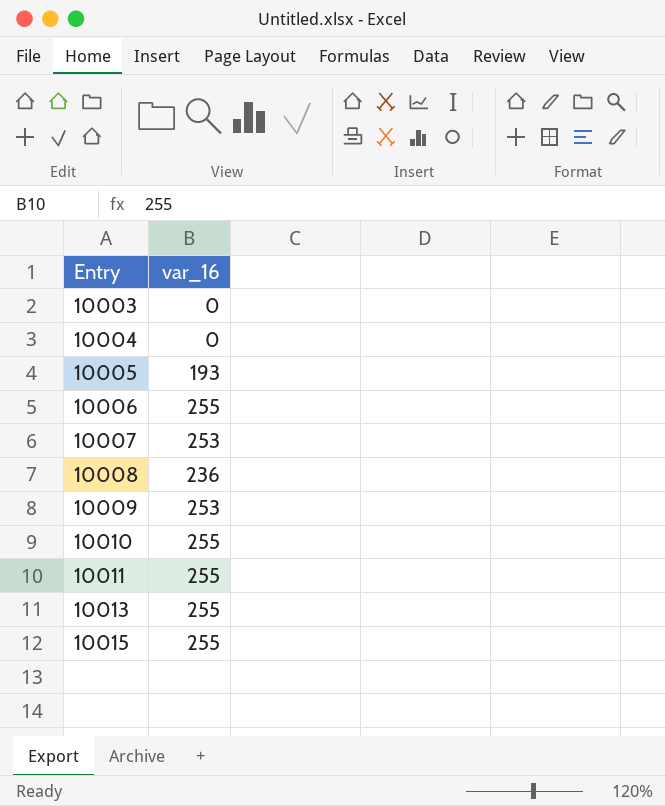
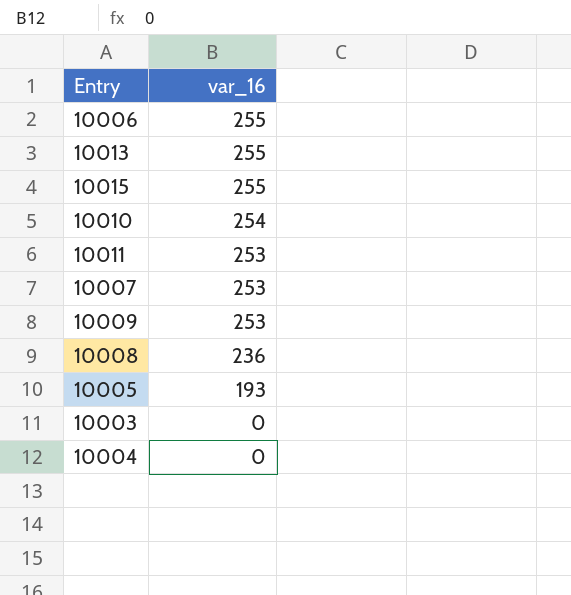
row order: Entry ascending -> var_16 descending
10010 | var_16: 255 -> 254
10011 | var_16: 255 -> 253

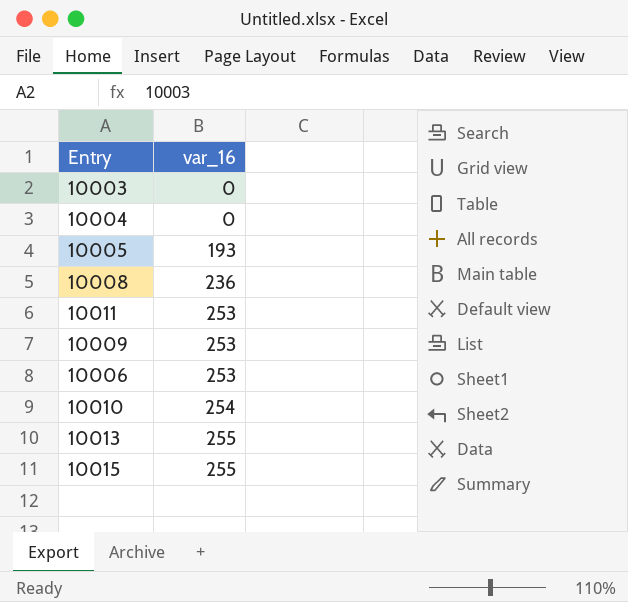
row order: var_16 descending -> var_16 ascending
row 10007: 253 -> none
10006 | var_16: 255 -> 253

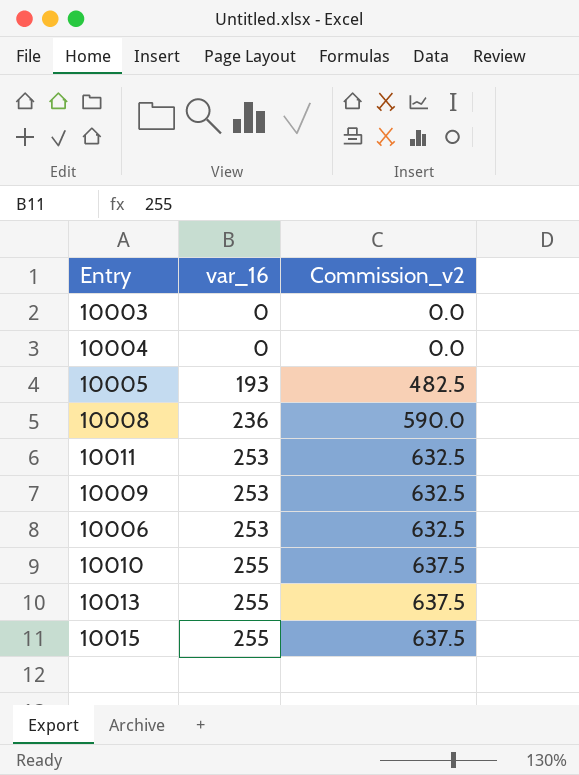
column Commission_v2 | formula: none -> [var_16] * 2.5
10010 | var_16: 254 -> 255

